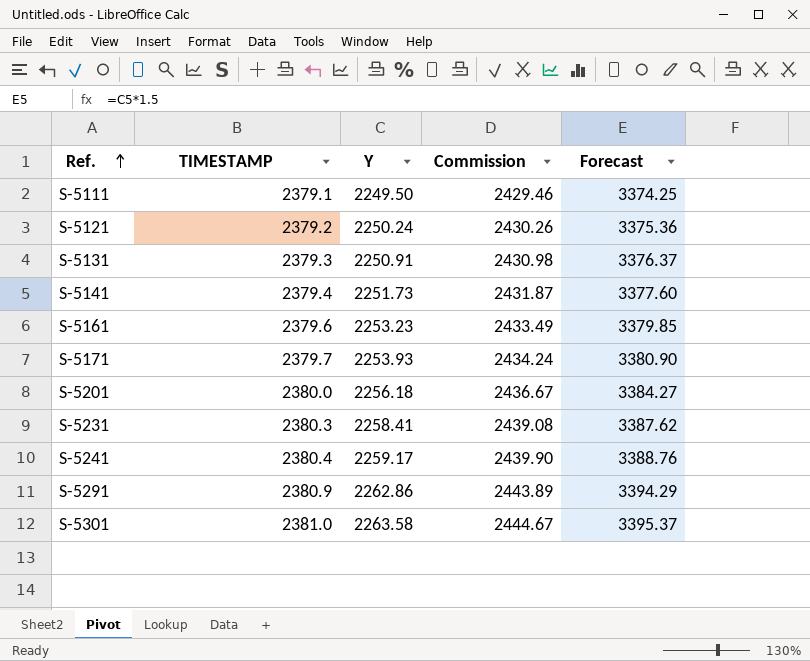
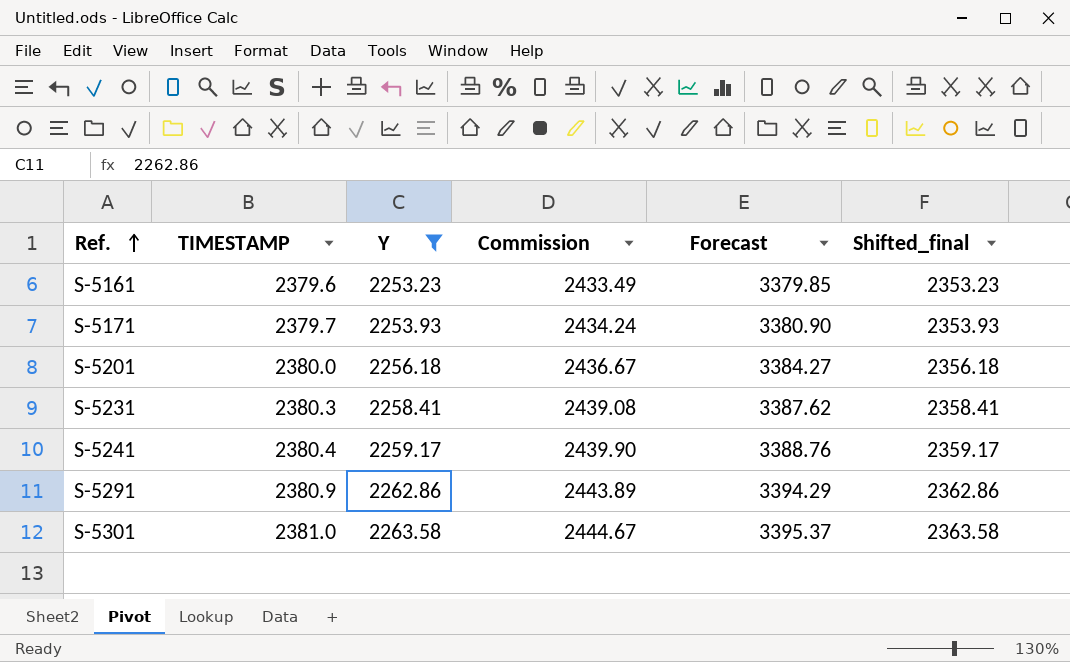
filter: none -> Y >= 2253.23
column Shifted_final | formula: none -> [Y] + 100

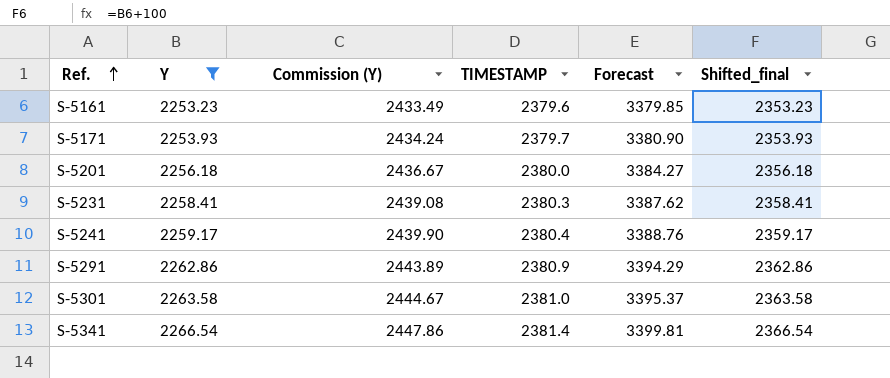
column name: Commission -> Commission (Y)
column TIMESTAMP | position: 2 -> 4
row S-5341: none -> 2266.54 | 2447.86 | 2381.4 | 3399.81 | 2366.54

